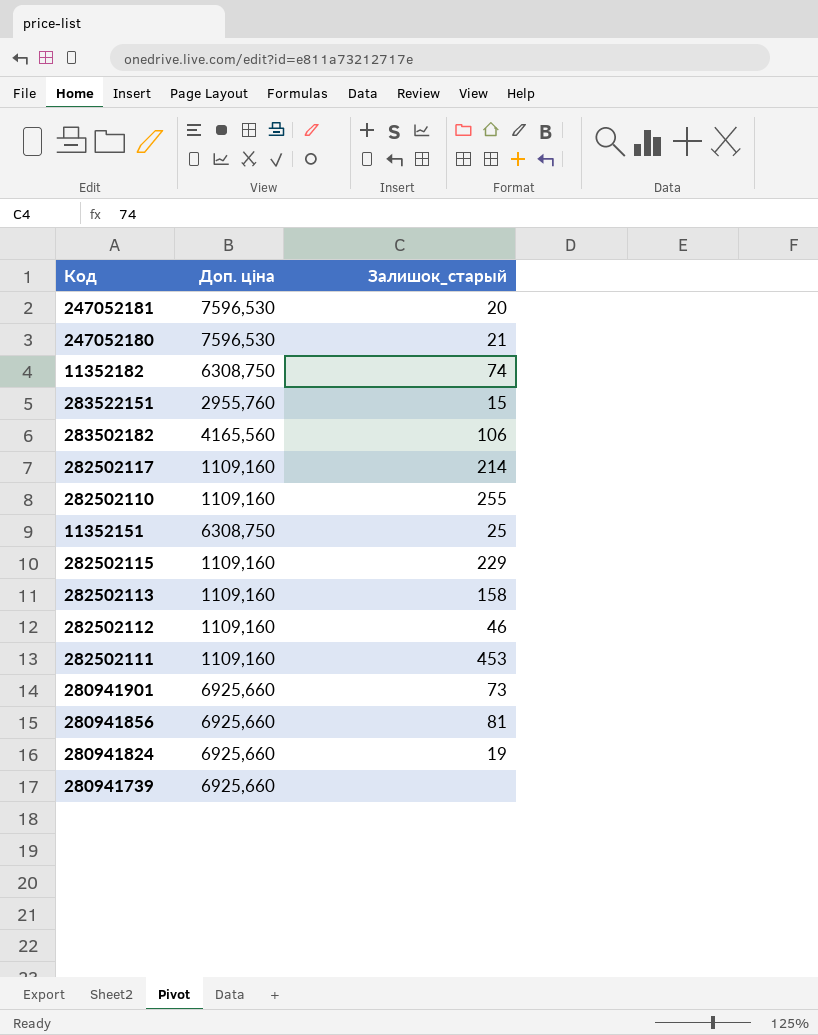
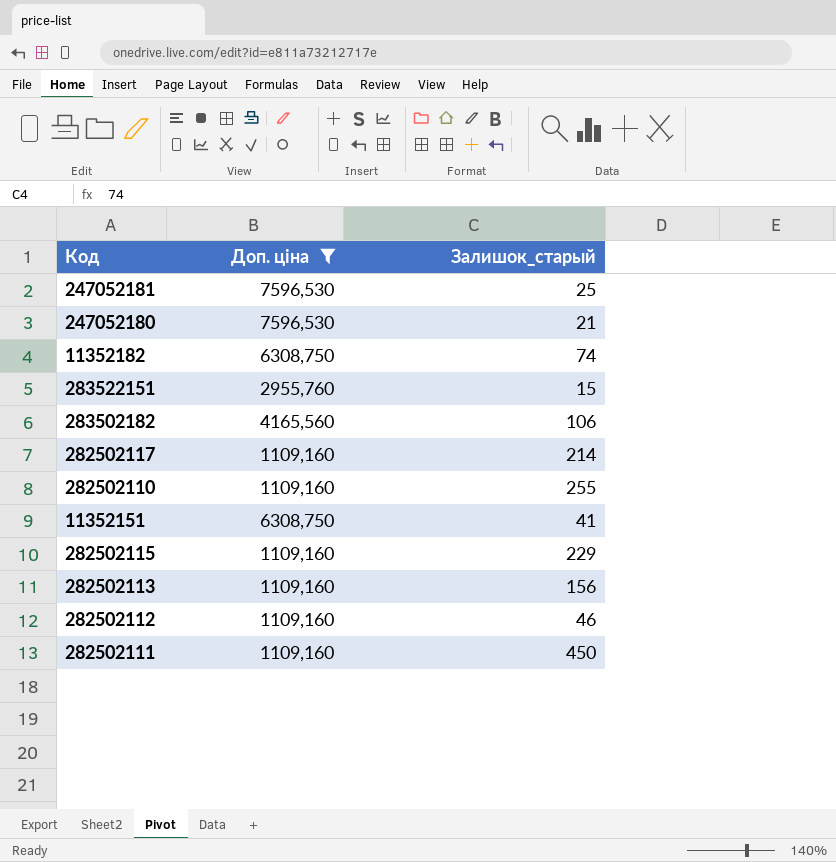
filter: none -> Доп. ціна != 6925,660
247052181 | Залишок_старый: 20 -> 25
11352151 | Залишок_старый: 25 -> 41
282502113 | Залишок_старый: 158 -> 156
282502111 | Залишок_старый: 453 -> 450

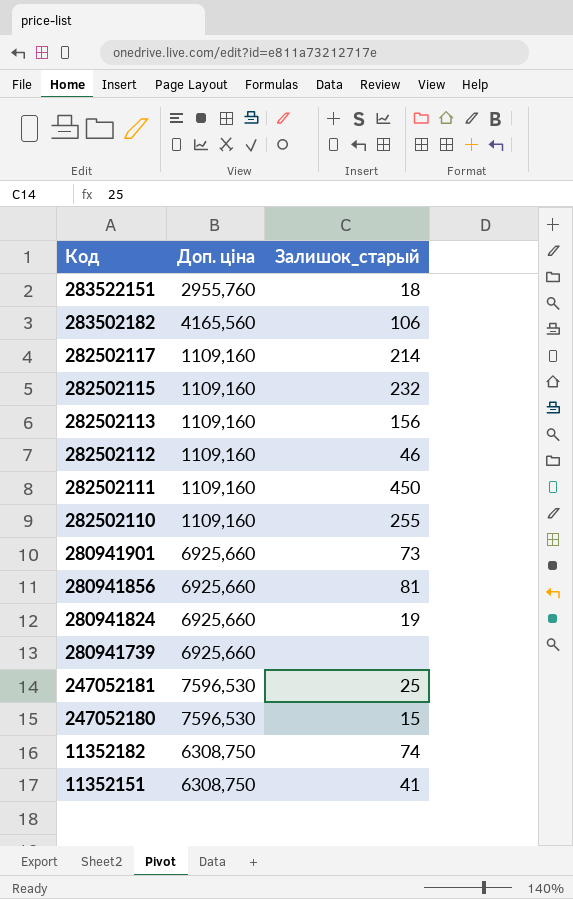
filter: Доп. ціна != 6925,660 -> none
row order: none -> Код descending
283522151 | Залишок_старый: 15 -> 18
282502115 | Залишок_старый: 229 -> 232
247052180 | Залишок_старый: 21 -> 15

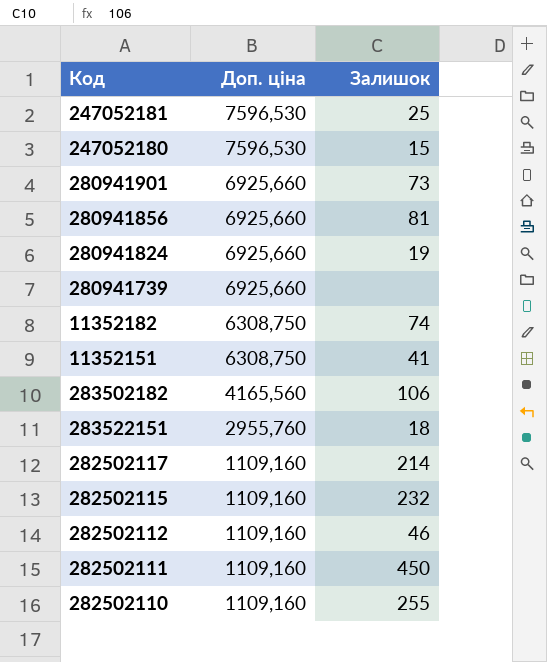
row order: Код descending -> Доп. ціна descending
column name: Залишок_старый -> Залишок
row 282502113: 1109,160 | 156 -> none

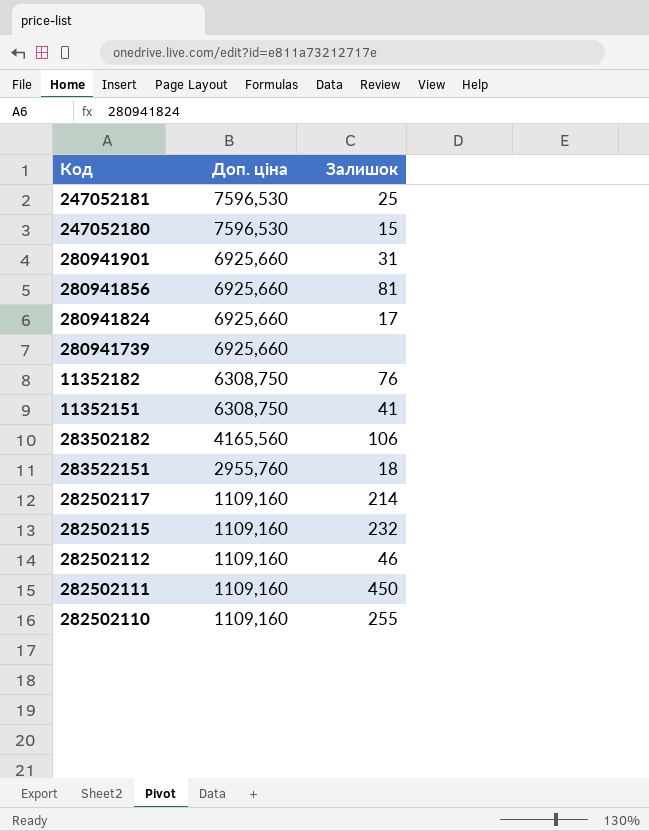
280941901 | Залишок: 73 -> 31
280941824 | Залишок: 19 -> 17
11352182 | Залишок: 74 -> 76

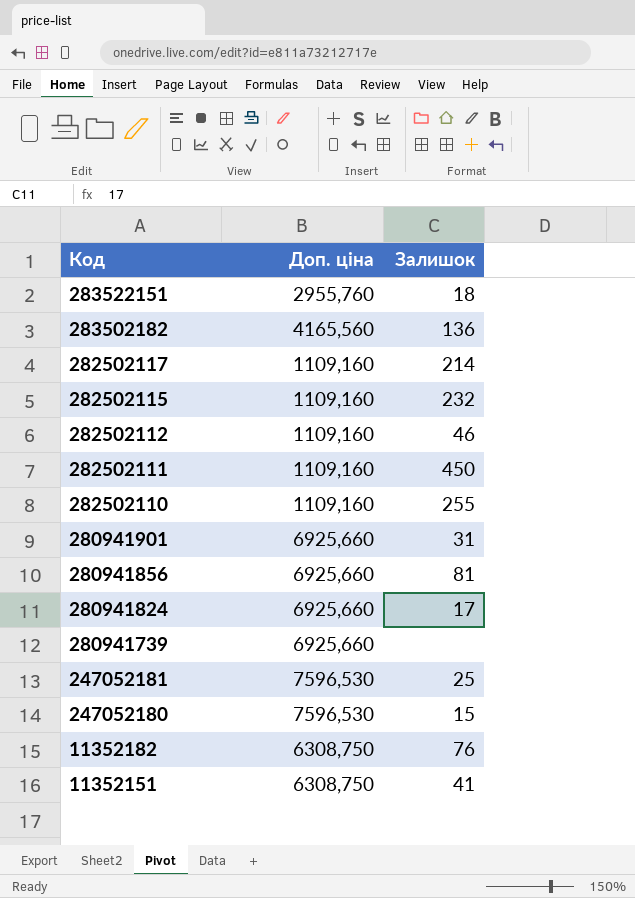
row order: Доп. ціна descending -> Код descending
283502182 | Залишок: 106 -> 136

